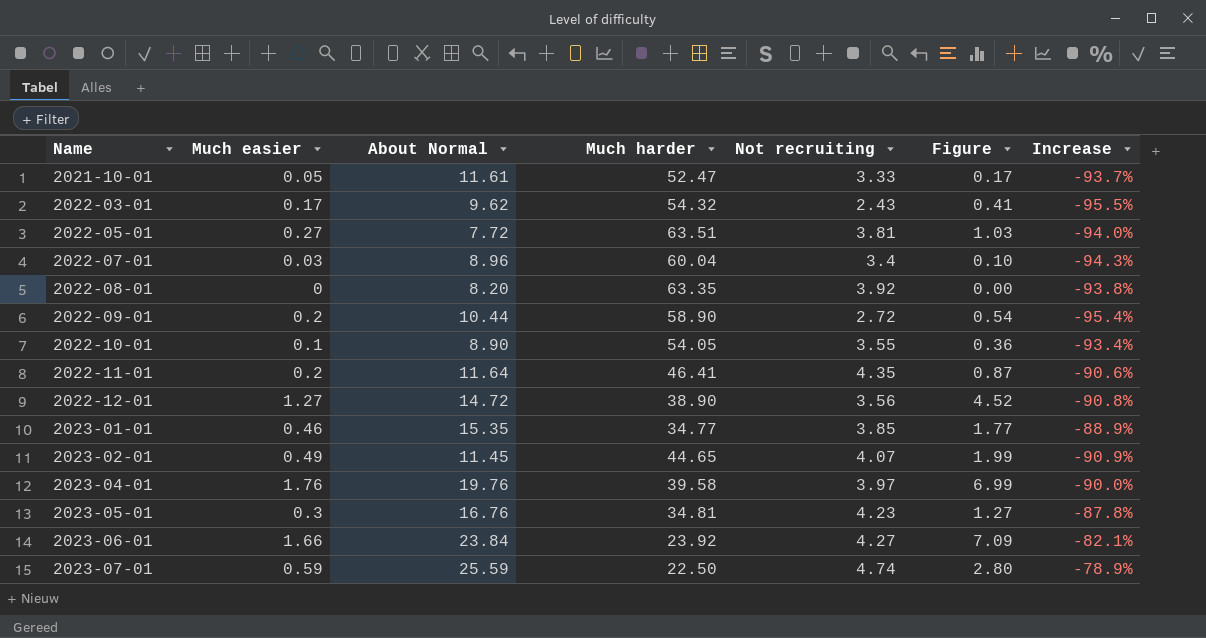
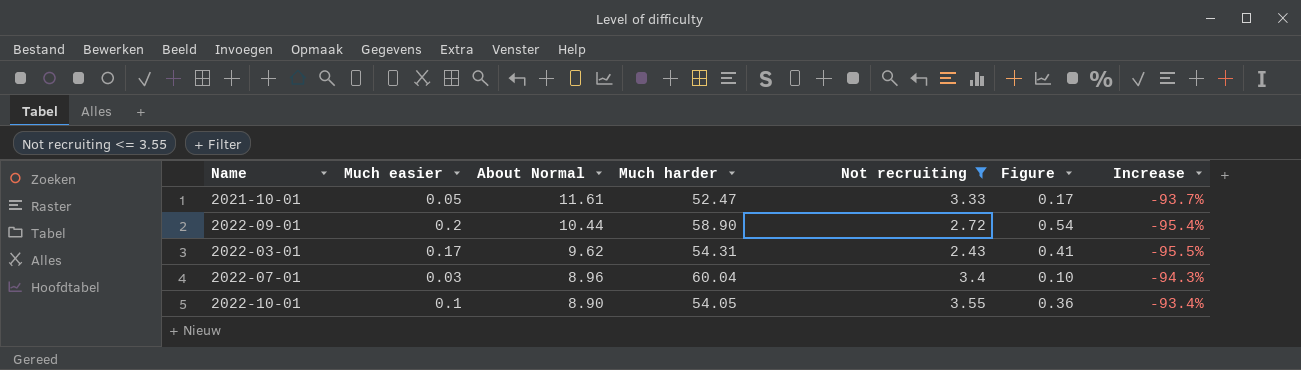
filter: none -> Not recruiting <= 3.55
row order: Name ascending -> About Normal descending
2022-03-01 | Much harder: 54.32 -> 54.31

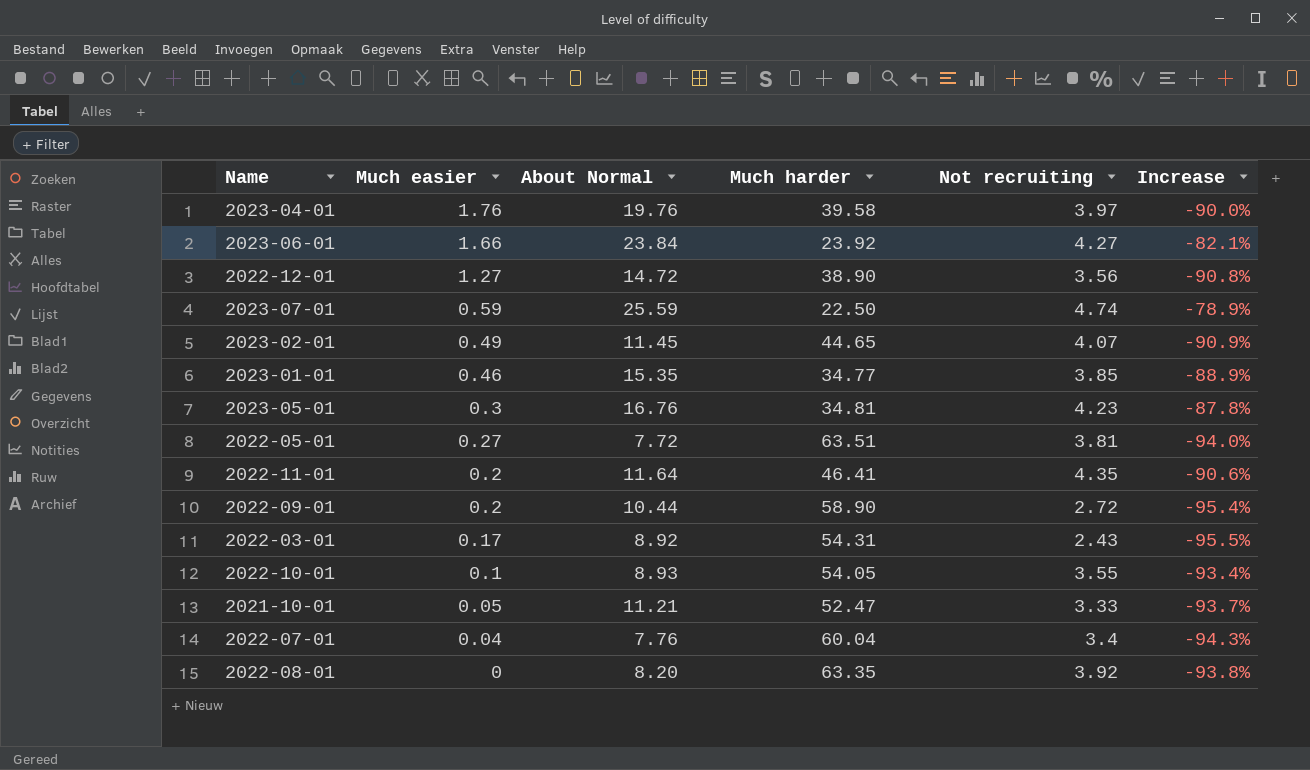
filter: Not recruiting <= 3.55 -> none
row order: About Normal descending -> Much easier descending
column Figure | formula: [Much easier] * [Not recruiting] -> none
2022-03-01 | About Normal: 9.62 -> 8.92
2022-10-01 | About Normal: 8.90 -> 8.93
2021-10-01 | About Normal: 11.61 -> 11.21
2022-07-01 | Much easier: 0.03 -> 0.04
2022-07-01 | About Normal: 8.96 -> 7.76

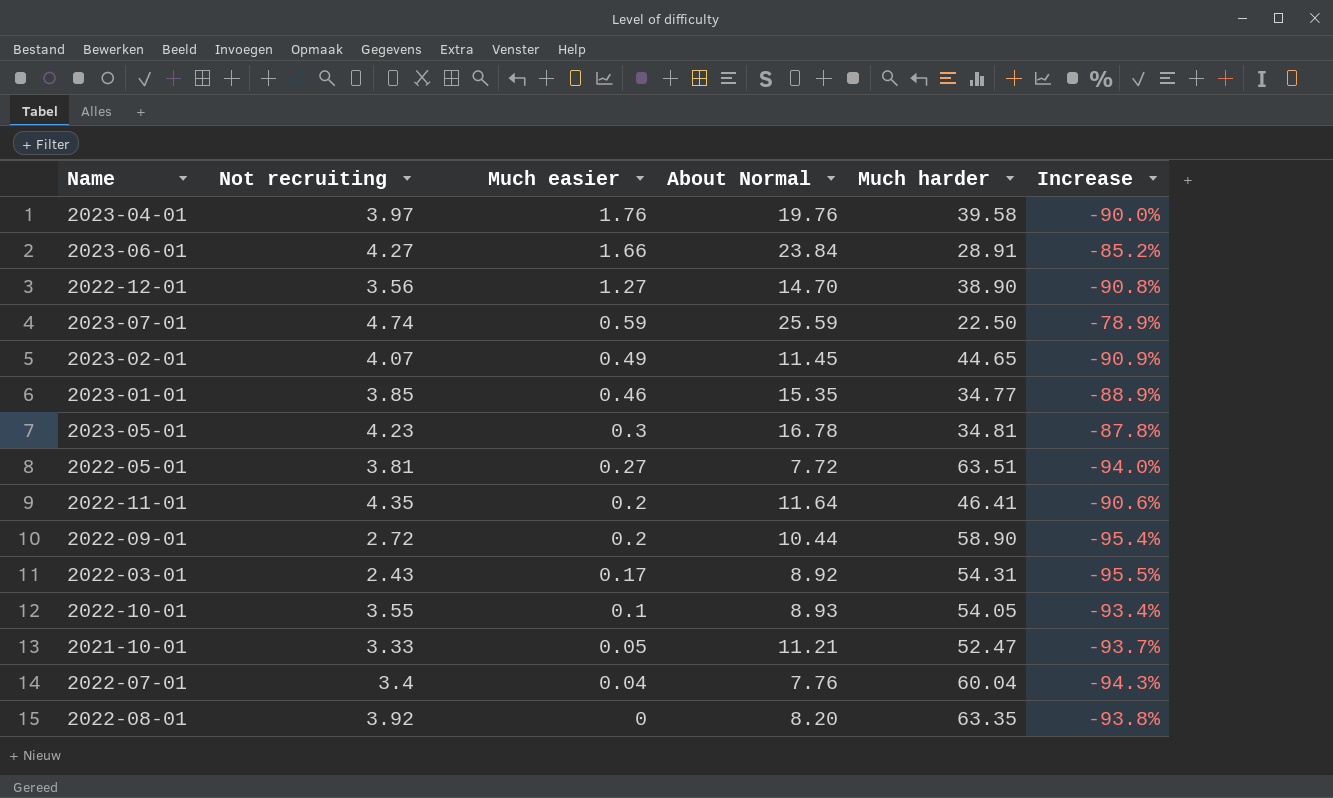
column Not recruiting | position: 5 -> 2
2023-06-01 | Much harder: 23.92 -> 28.91
2023-06-01 | Increase: -82.1% -> -85.2%
2022-12-01 | About Normal: 14.72 -> 14.70
2023-05-01 | About Normal: 16.76 -> 16.78

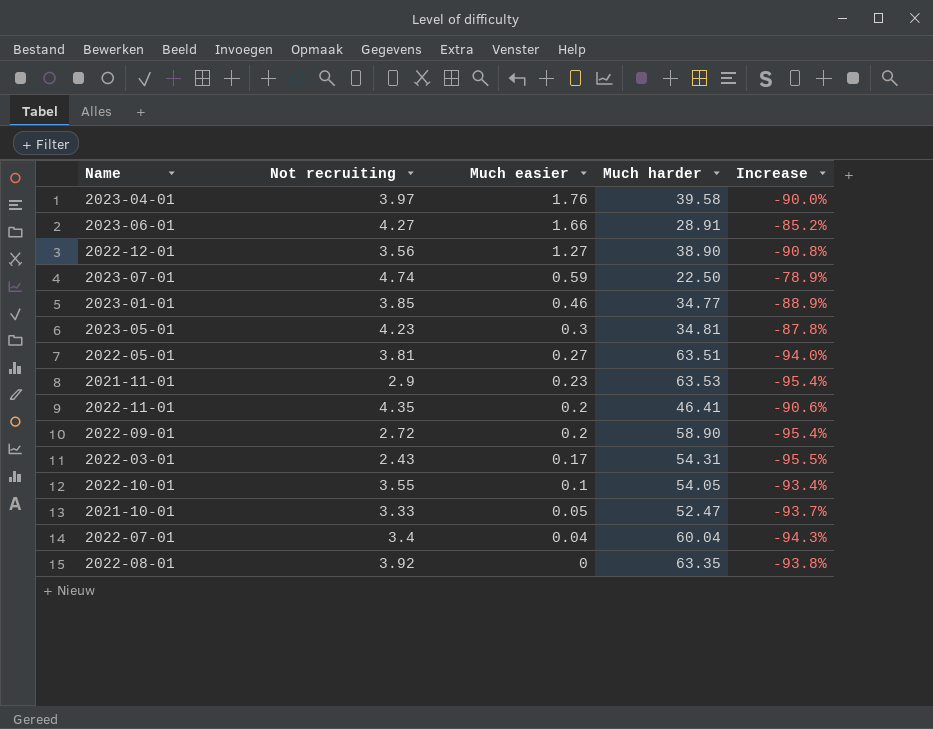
column About Normal | position: 4 -> none
row 2023-02-01: 4.07 | 0.49 | 11.45 | 44.65 | -90.9% -> none
row 2021-11-01: none -> 2.9 | 0.23 | 63.53 | -95.4%

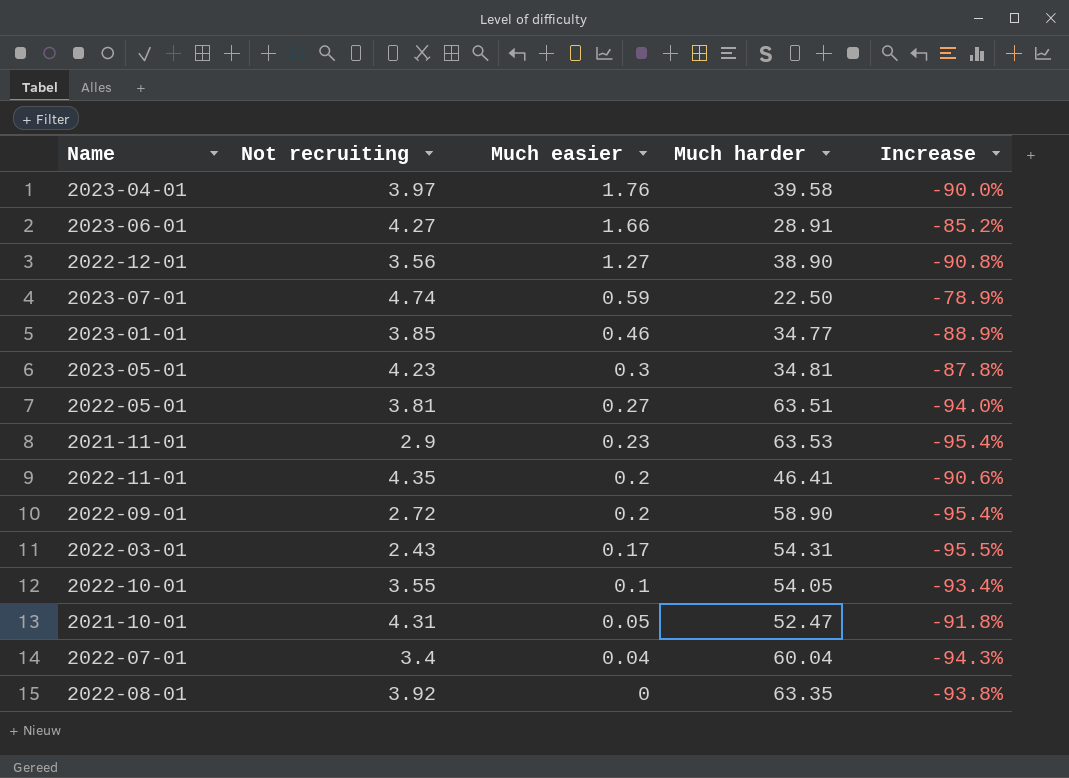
2021-10-01 | Not recruiting: 3.33 -> 4.31
2021-10-01 | Increase: -93.7% -> -91.8%

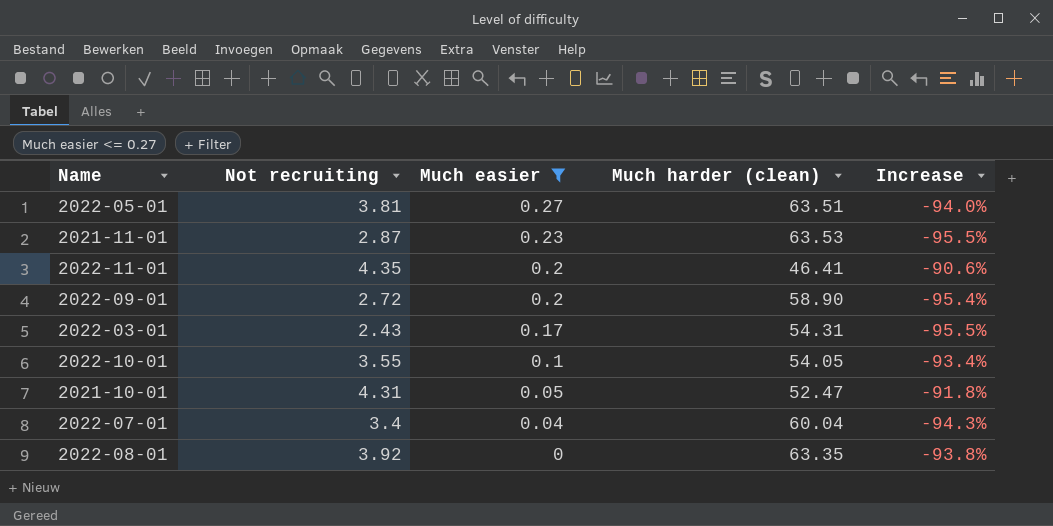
filter: none -> Much easier <= 0.27
column name: Much harder -> Much harder (clean)
2021-11-01 | Not recruiting: 2.9 -> 2.87
2021-11-01 | Increase: -95.4% -> -95.5%

